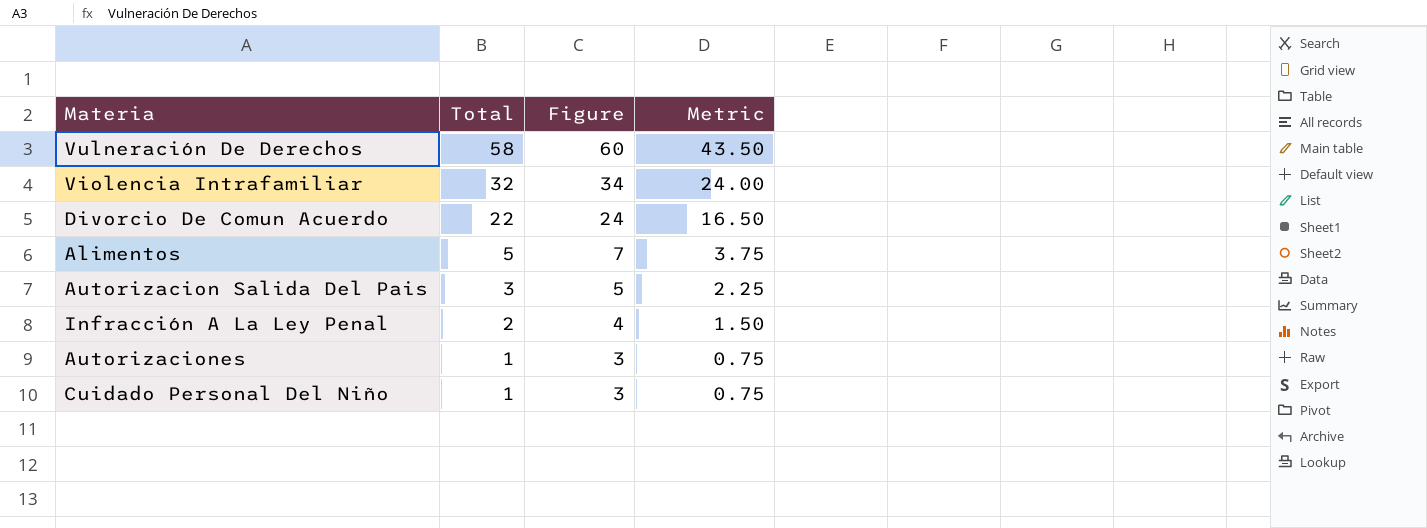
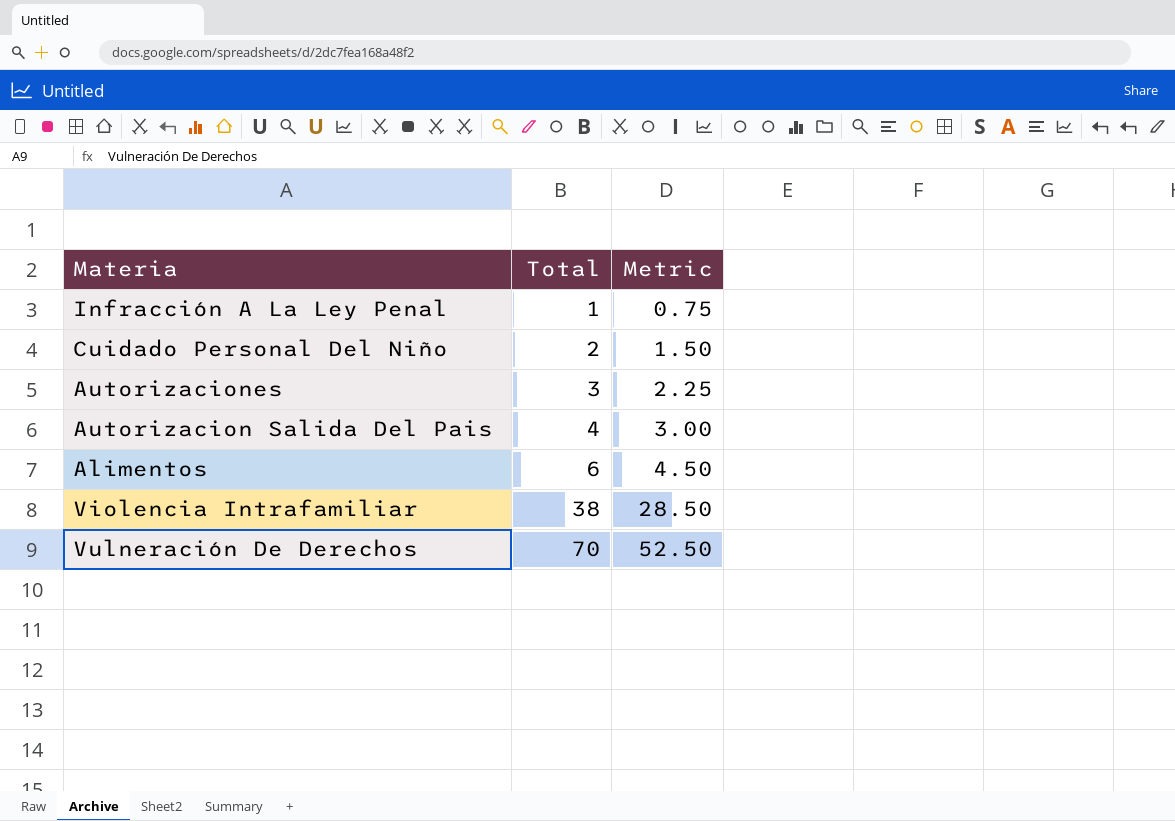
row order: Total descending -> Total ascending
column Figure | formula: [Total] + 2 -> none
row Divorcio De Comun Acuerdo: 22 | 24 | 16.50 -> none
Infracción A La Ley Penal | Total: 2 -> 1
Infracción A La Ley Penal | Metric: 1.50 -> 0.75
Cuidado Personal Del Niño | Total: 1 -> 2
Cuidado Personal Del Niño | Metric: 0.75 -> 1.50
Autorizaciones | Total: 1 -> 3
Autorizaciones | Metric: 0.75 -> 2.25
Autorizacion Salida Del Pais | Total: 3 -> 4
Autorizacion Salida Del Pais | Metric: 2.25 -> 3.00
Alimentos | Total: 5 -> 6
Alimentos | Metric: 3.75 -> 4.50
Violencia Intrafamiliar | Total: 32 -> 38
Violencia Intrafamiliar | Metric: 24.00 -> 28.50
Vulneración De Derechos | Total: 58 -> 70
Vulneración De Derechos | Metric: 43.50 -> 52.50

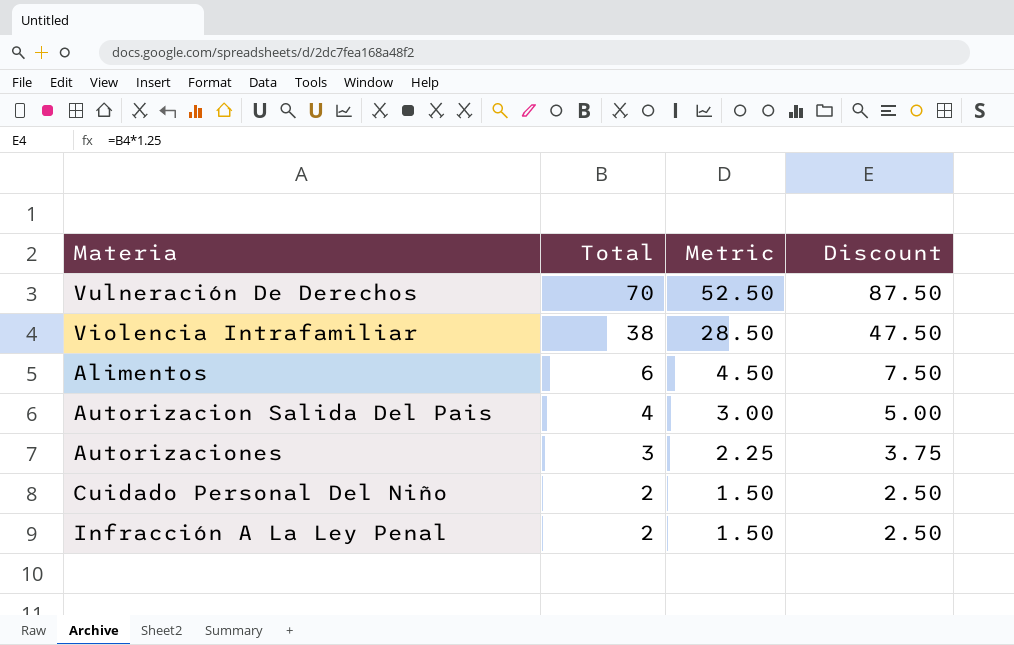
row order: Total ascending -> Total descending
column Discount | formula: none -> [Total] * 1.25
Infracción A La Ley Penal | Total: 1 -> 2
Infracción A La Ley Penal | Metric: 0.75 -> 1.50

